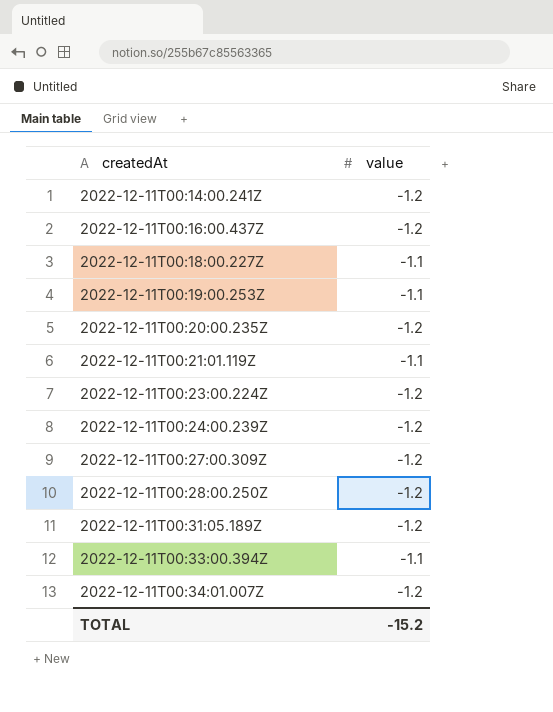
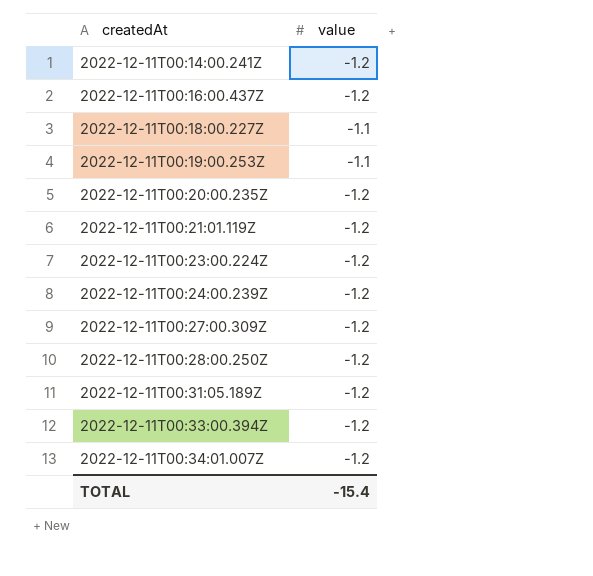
2022-12-11T00:21:01.119Z | value: -1.1 -> -1.2
2022-12-11T00:33:00.394Z | value: -1.1 -> -1.2
TOTAL | value: -15.2 -> -15.4

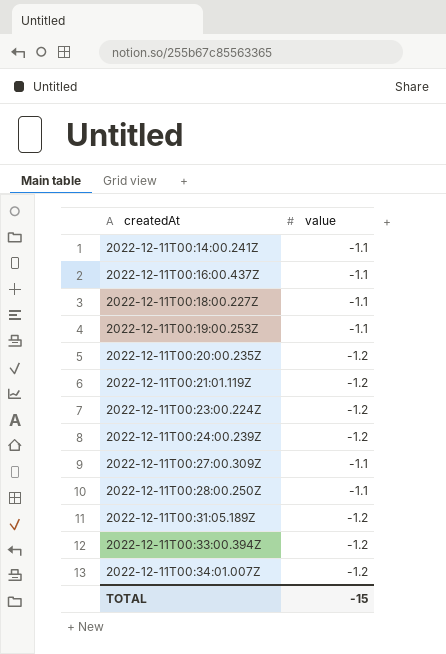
2022-12-11T00:14:00.241Z | value: -1.2 -> -1.1
2022-12-11T00:16:00.437Z | value: -1.2 -> -1.1
2022-12-11T00:27:00.309Z | value: -1.2 -> -1.1
2022-12-11T00:28:00.250Z | value: -1.2 -> -1.1
TOTAL | value: -15.4 -> -15

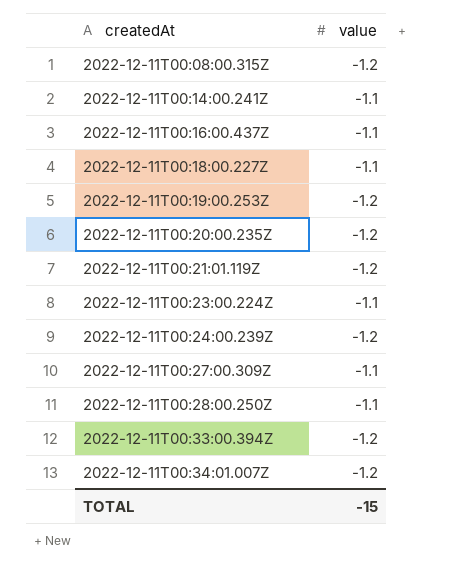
row 2022-12-11T00:31:05.189Z: -1.2 -> none
row 2022-12-11T00:08:00.315Z: none -> -1.2
2022-12-11T00:19:00.253Z | value: -1.1 -> -1.2
2022-12-11T00:23:00.224Z | value: -1.2 -> -1.1

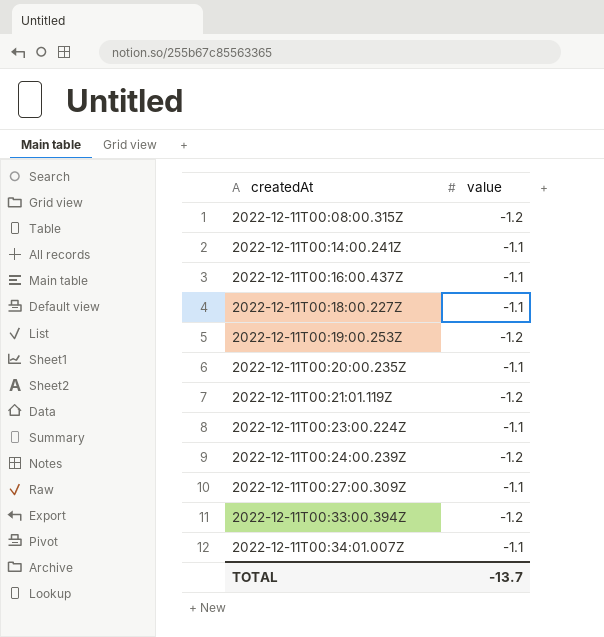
row 2022-12-11T00:28:00.250Z: -1.1 -> none
2022-12-11T00:20:00.235Z | value: -1.2 -> -1.1
2022-12-11T00:34:01.007Z | value: -1.2 -> -1.1
TOTAL | value: -15 -> -13.7

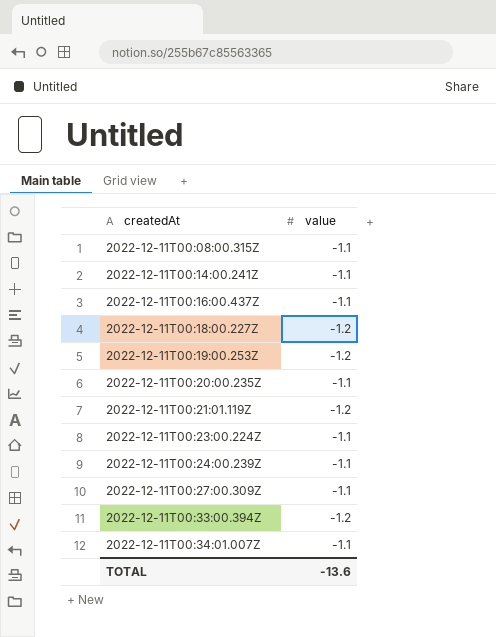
2022-12-11T00:08:00.315Z | value: -1.2 -> -1.1
2022-12-11T00:18:00.227Z | value: -1.1 -> -1.2
2022-12-11T00:24:00.239Z | value: -1.2 -> -1.1
TOTAL | value: -13.7 -> -13.6

